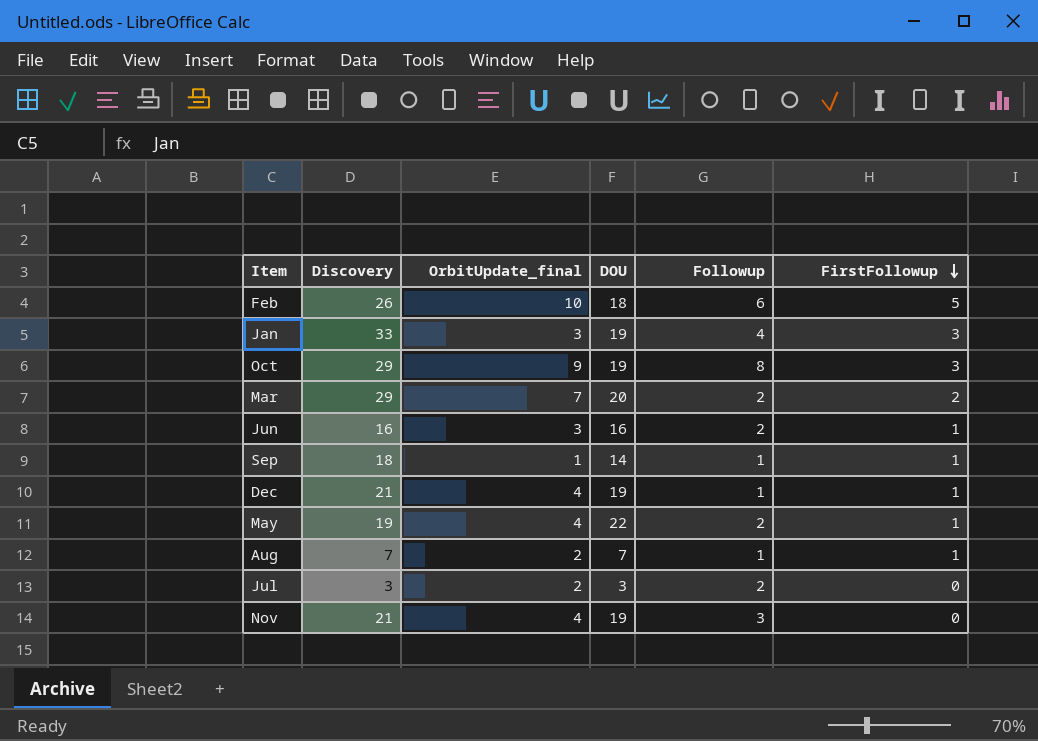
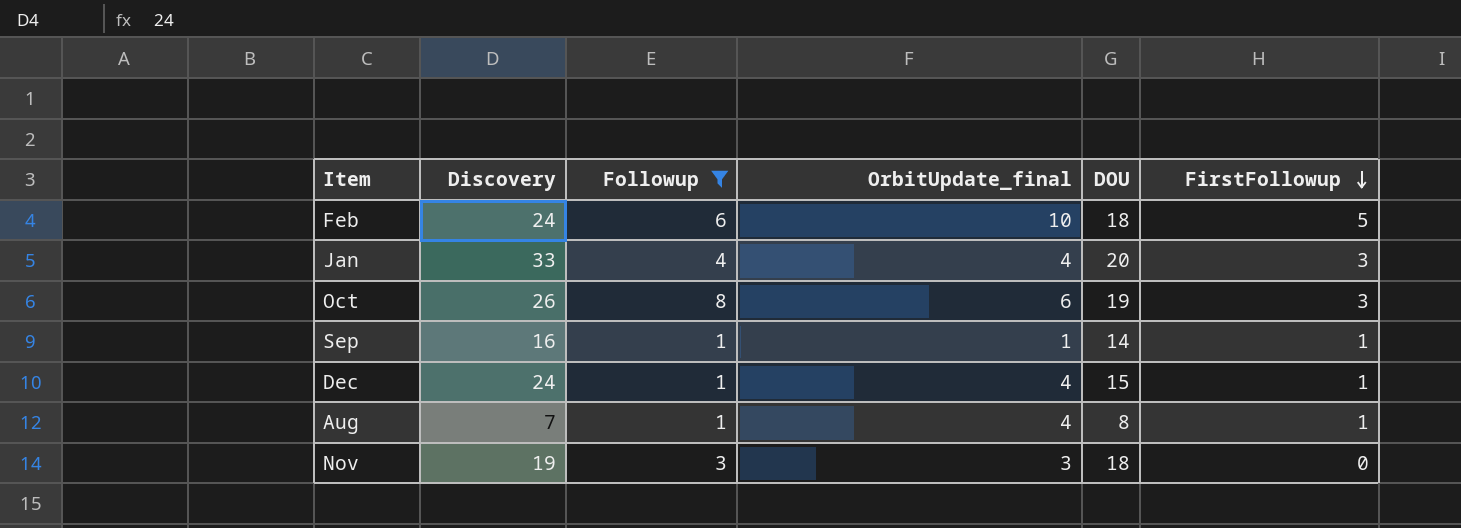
filter: none -> Followup != 2
column Followup | position: 5 -> 3
Feb | Discovery: 26 -> 24
Jan | OrbitUpdate_final: 3 -> 4
Jan | DOU: 19 -> 20
Oct | Discovery: 29 -> 26
Oct | OrbitUpdate_final: 9 -> 6
Sep | Discovery: 18 -> 16
Dec | Discovery: 21 -> 24
Dec | DOU: 19 -> 15
Aug | OrbitUpdate_final: 2 -> 4
Aug | DOU: 7 -> 8
Nov | Discovery: 21 -> 19
Nov | OrbitUpdate_final: 4 -> 3
Nov | DOU: 19 -> 18

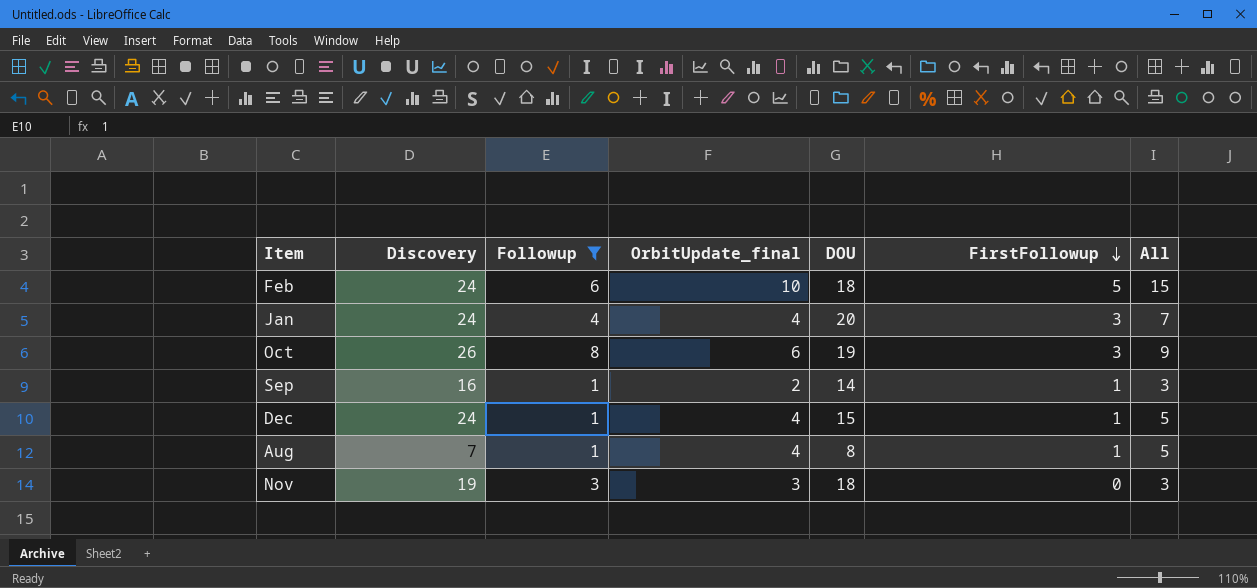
column All | formula: none -> [OrbitUpdate_final] + [FirstFollowup]
Jan | Discovery: 33 -> 24
Sep | OrbitUpdate_final: 1 -> 2

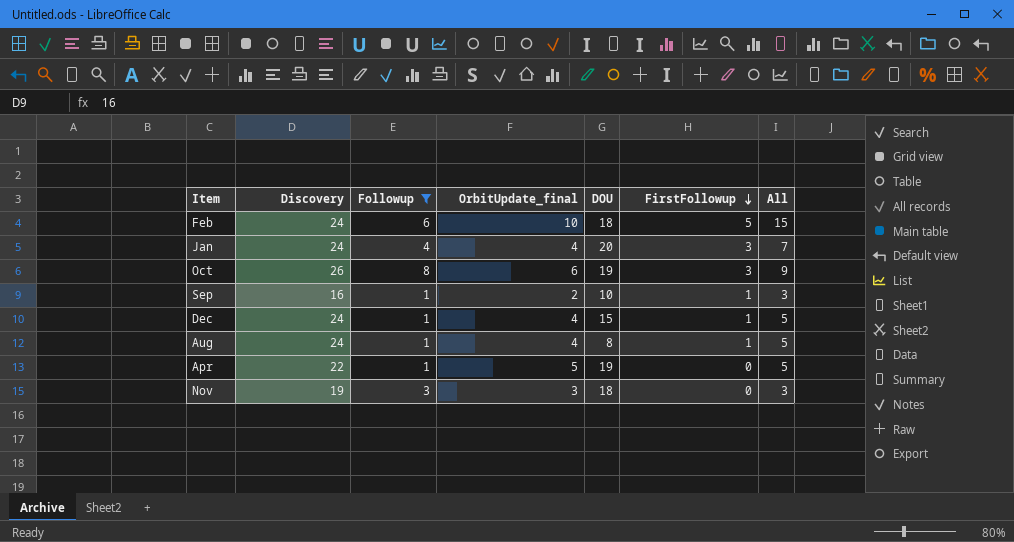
Sep | DOU: 14 -> 10
Aug | Discovery: 7 -> 24
row Apr: none -> 22 | 1 | 5 | 19 | 0 | 5

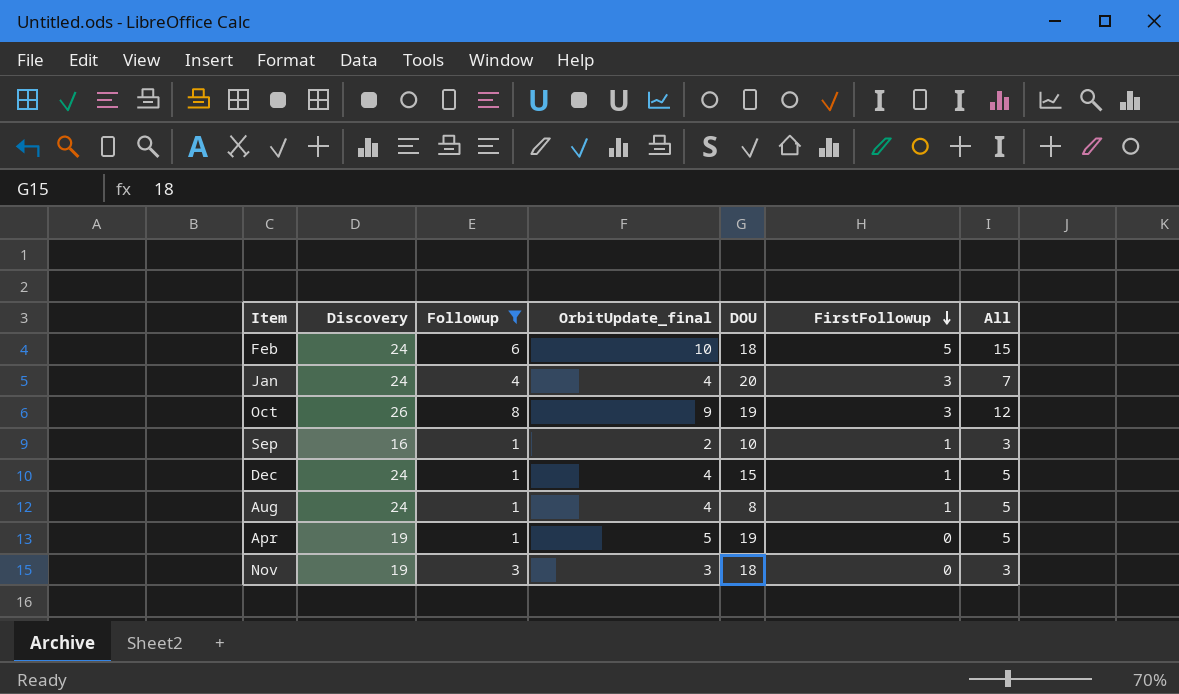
Oct | OrbitUpdate_final: 6 -> 9
Oct | All: 9 -> 12
Apr | Discovery: 22 -> 19

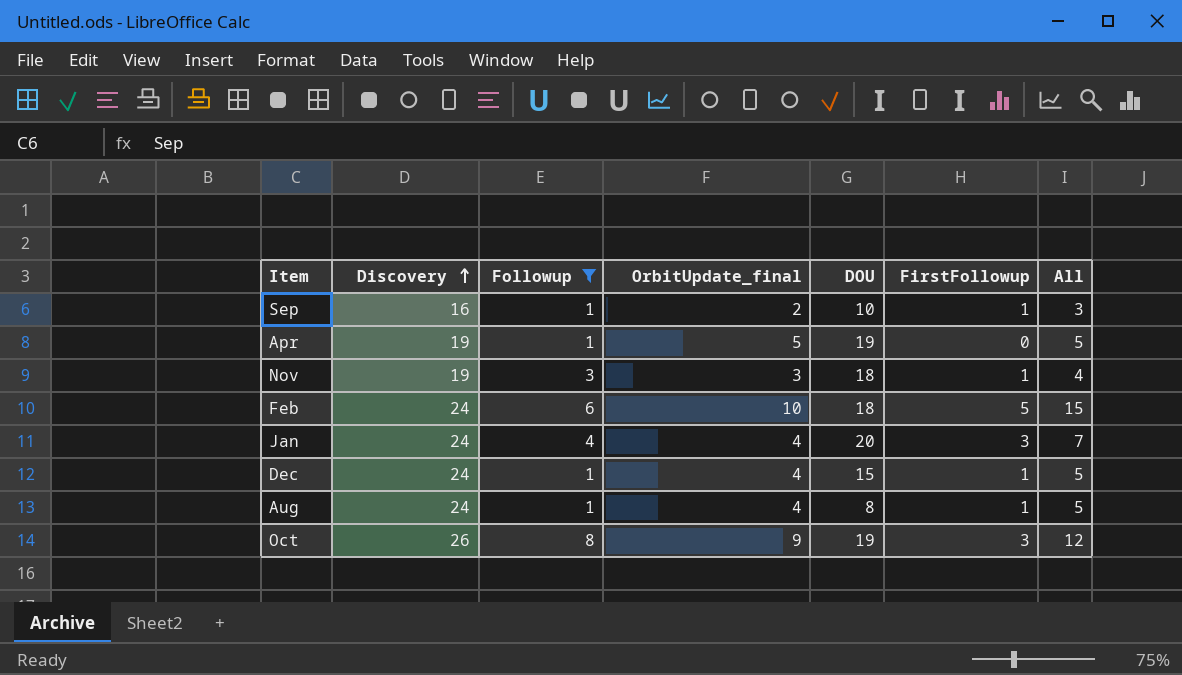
row order: FirstFollowup descending -> Discovery ascending
Nov | FirstFollowup: 0 -> 1
Nov | All: 3 -> 4

